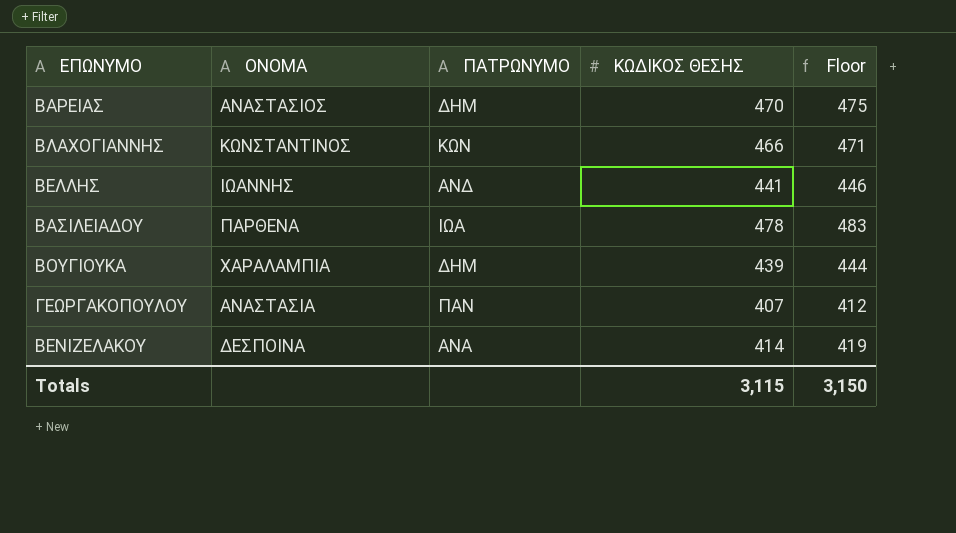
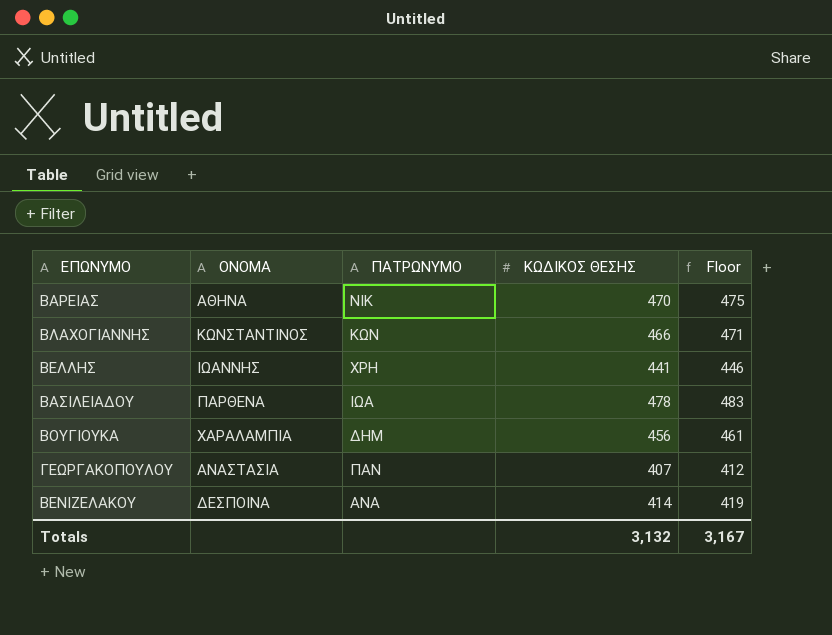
ΒΑΡΕΙΑΣ | ΟΝΟΜΑ: ΑΝΑΣΤΑΣΙΟΣ -> ΑΘΗΝΑ
ΒΑΡΕΙΑΣ | ΠΑΤΡΩΝΥΜΟ: ΔΗΜ -> ΝΙΚ
ΒΕΛΛΗΣ | ΠΑΤΡΩΝΥΜΟ: ΑΝΔ -> ΧΡΗ
ΒΟΥΓΙΟΥΚΑ | ΚΩΔΙΚΟΣ ΘΕΣΗΣ: 439 -> 456
ΒΟΥΓΙΟΥΚΑ | Floor: 444 -> 461
Totals | ΚΩΔΙΚΟΣ ΘΕΣΗΣ: 3,115 -> 3,132
Totals | Floor: 3,150 -> 3,167

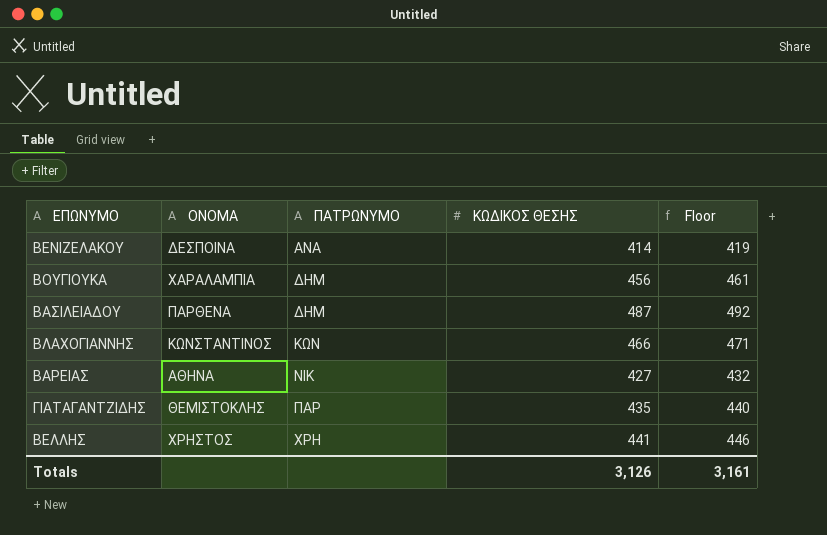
row order: none -> ΠΑΤΡΩΝΥΜΟ ascending
row ΓΕΩΡΓΑΚΟΠΟΥΛΟΥ: ΑΝΑΣΤΑΣΙΑ | ΠΑΝ | 407 | 412 -> none
ΒΑΣΙΛΕΙΑΔΟΥ | ΠΑΤΡΩΝΥΜΟ: ΙΩΑ -> ΔΗΜ
ΒΑΣΙΛΕΙΑΔΟΥ | ΚΩΔΙΚΟΣ ΘΕΣΗΣ: 478 -> 487
ΒΑΣΙΛΕΙΑΔΟΥ | Floor: 483 -> 492
ΒΑΡΕΙΑΣ | ΚΩΔΙΚΟΣ ΘΕΣΗΣ: 470 -> 427
ΒΑΡΕΙΑΣ | Floor: 475 -> 432
row ΓΙΑΤΑΓΑΝΤΖΙΔΗΣ: none -> ΘΕΜΙΣΤΟΚΛΗΣ | ΠΑΡ | 435 | 440
ΒΕΛΛΗΣ | ΟΝΟΜΑ: ΙΩΑΝΝΗΣ -> ΧΡΗΣΤΟΣ
Totals | ΚΩΔΙΚΟΣ ΘΕΣΗΣ: 3,132 -> 3,126
Totals | Floor: 3,167 -> 3,161

